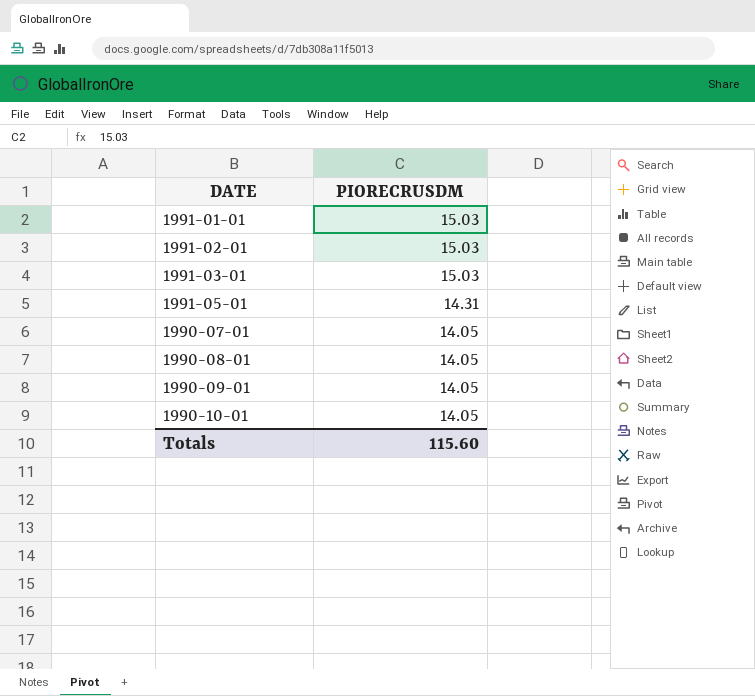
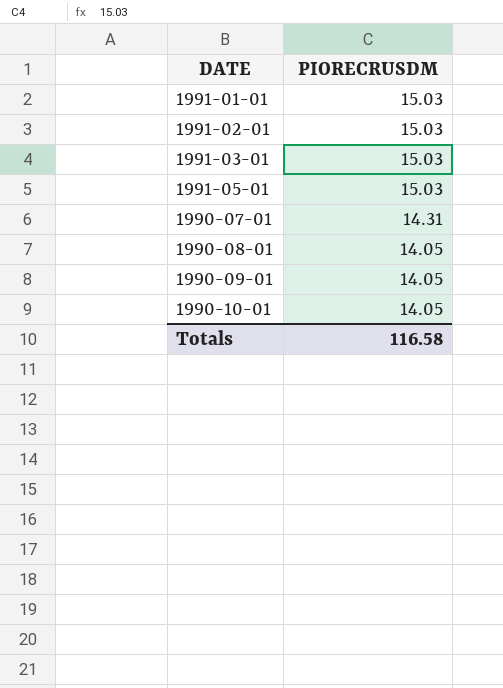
1991-05-01 | PIORECRUSDM: 14.31 -> 15.03
1990-07-01 | PIORECRUSDM: 14.05 -> 14.31
Totals | PIORECRUSDM: 115.60 -> 116.58

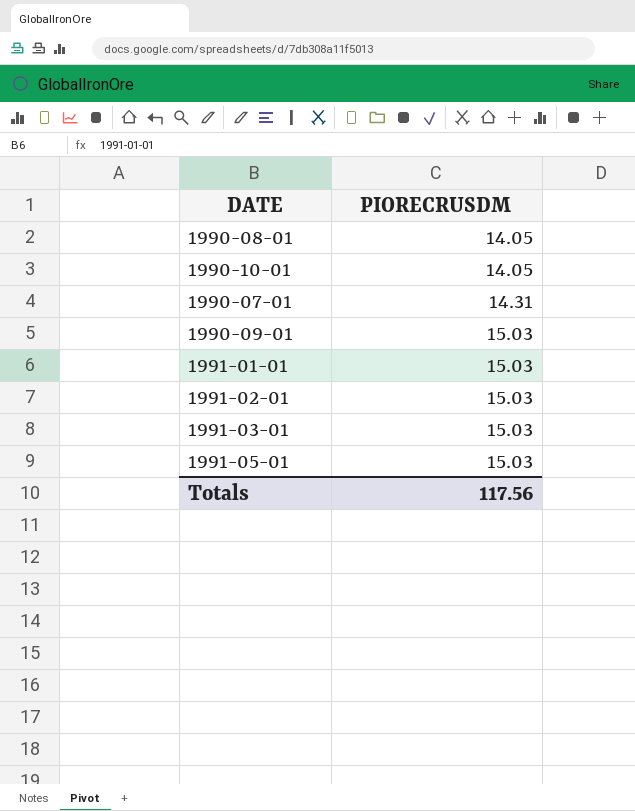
row order: PIORECRUSDM descending -> PIORECRUSDM ascending
1990-09-01 | PIORECRUSDM: 14.05 -> 15.03
Totals | PIORECRUSDM: 116.58 -> 117.56

